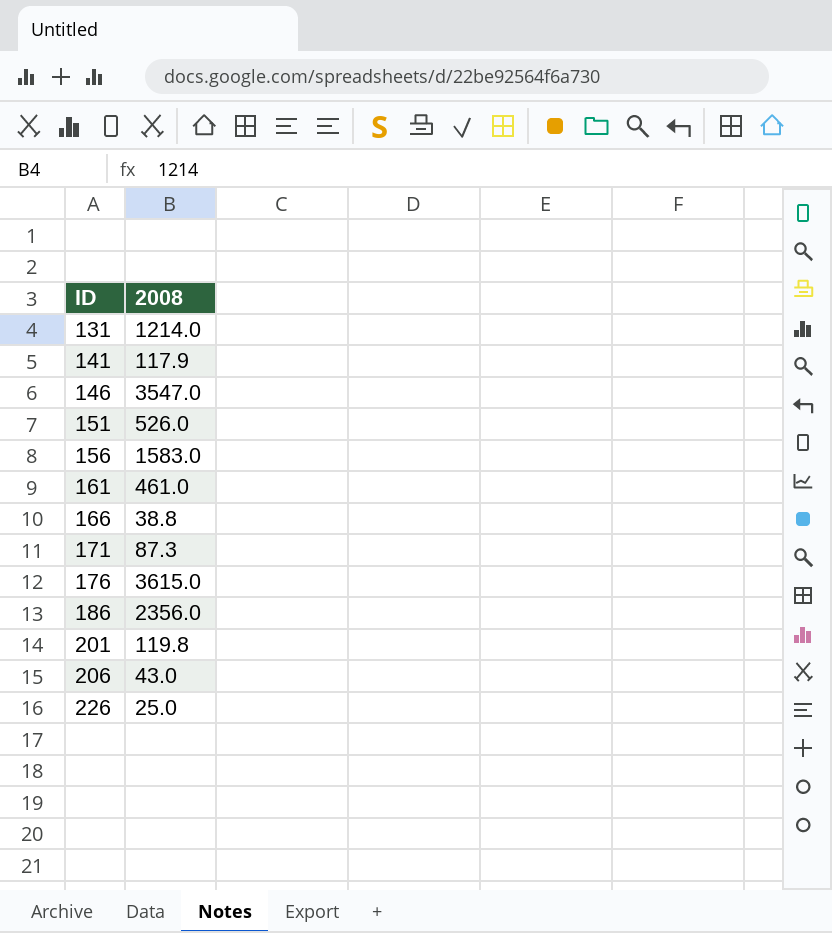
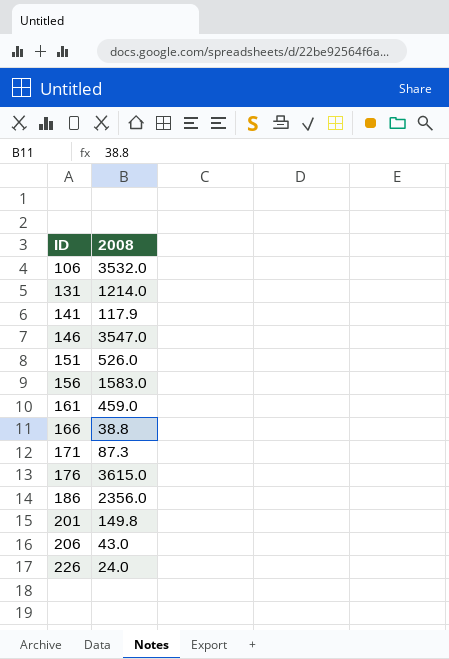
row 106: none -> 3532.0
161 | 2008: 461.0 -> 459.0
201 | 2008: 119.8 -> 149.8
226 | 2008: 25.0 -> 24.0

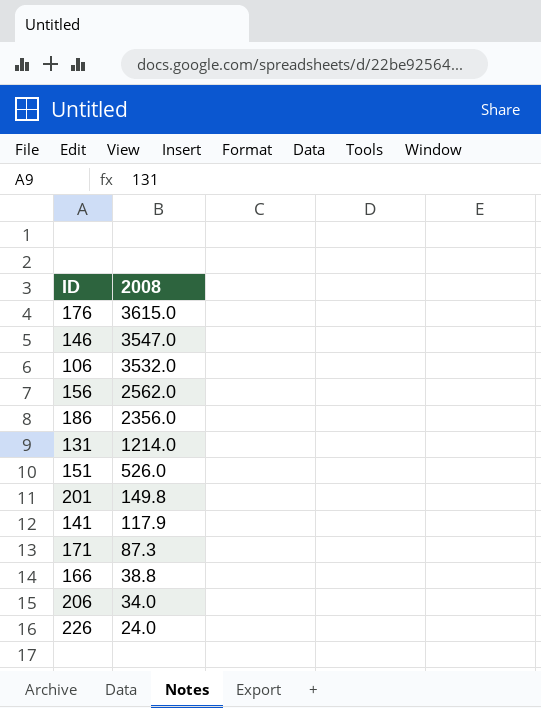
row order: ID ascending -> 2008 descending
row 161: 459.0 -> none
156 | 2008: 1583.0 -> 2562.0
206 | 2008: 43.0 -> 34.0

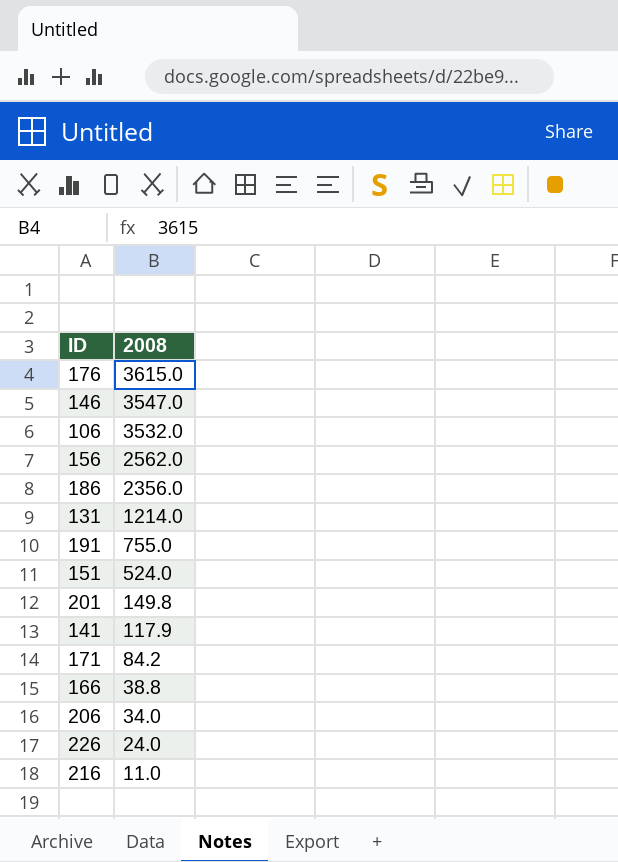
row 191: none -> 755.0
151 | 2008: 526.0 -> 524.0
171 | 2008: 87.3 -> 84.2
row 216: none -> 11.0

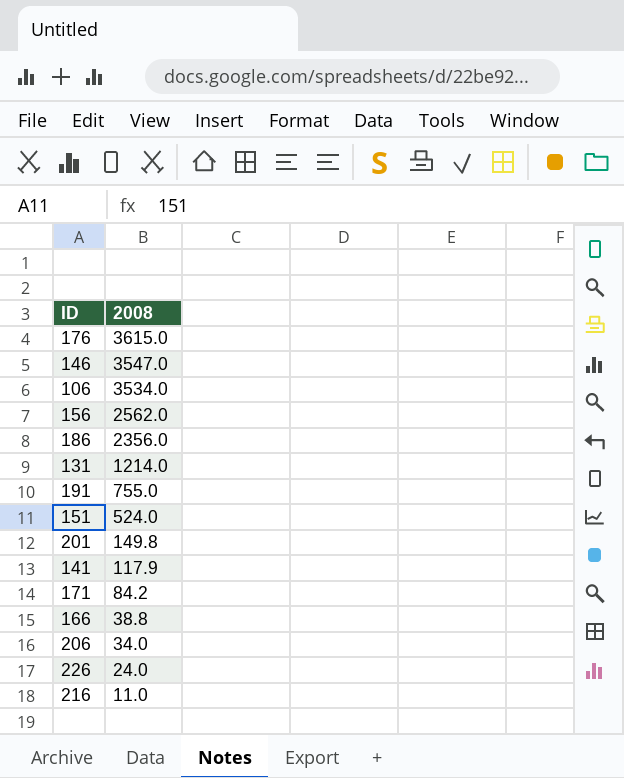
106 | 2008: 3532.0 -> 3534.0

